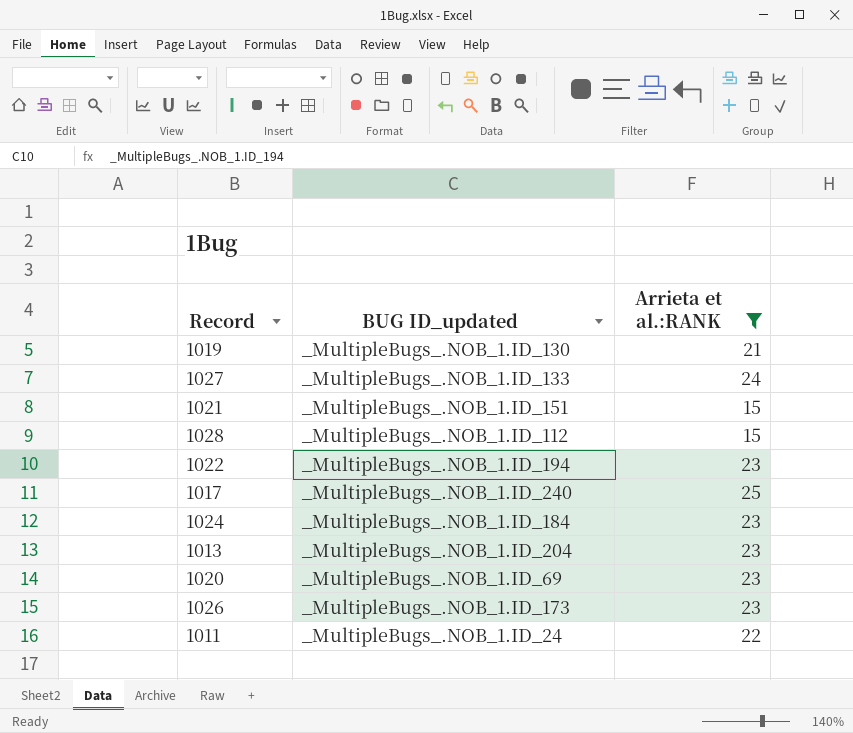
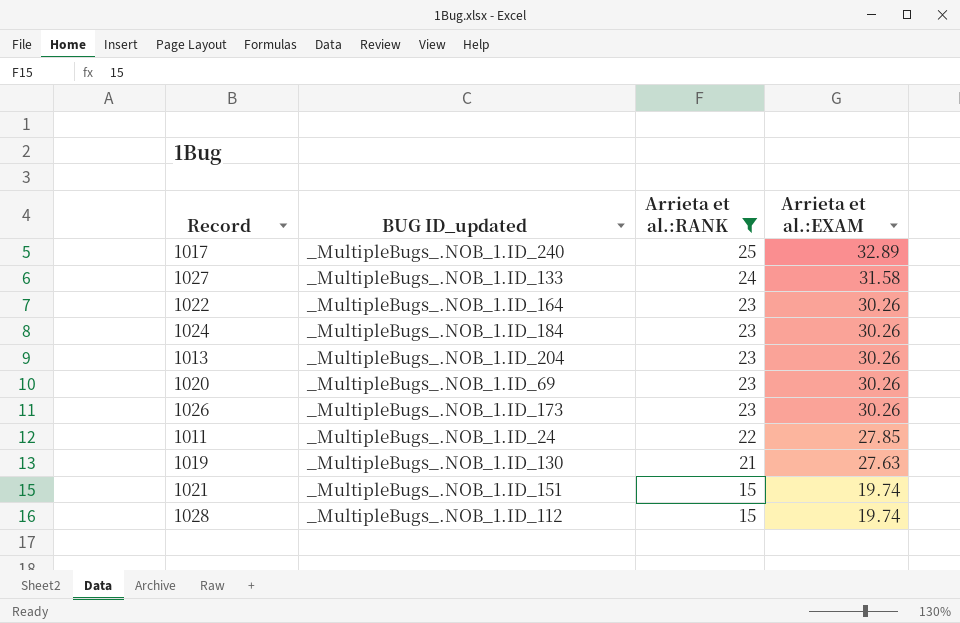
row order: none -> Arrieta et al.:RANK descending
column Arrieta et al.:EXAM | position: none -> 4
1022 | BUG ID_updated: _MultipleBugs_.NOB_1.ID_194 -> _MultipleBugs_.NOB_1.ID_164

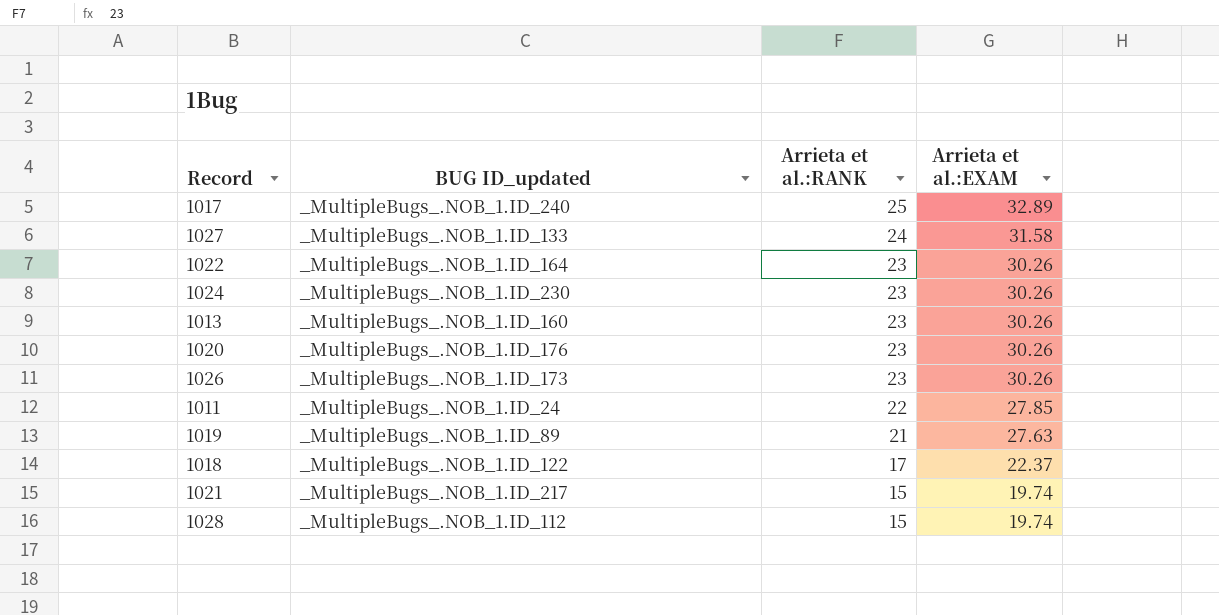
filter: Arrieta et al.:RANK != 17 -> none
1024 | BUG ID_updated: _MultipleBugs_.NOB_1.ID_184 -> _MultipleBugs_.NOB_1.ID_230
1013 | BUG ID_updated: _MultipleBugs_.NOB_1.ID_204 -> _MultipleBugs_.NOB_1.ID_160
1020 | BUG ID_updated: _MultipleBugs_.NOB_1.ID_69 -> _MultipleBugs_.NOB_1.ID_176
1019 | BUG ID_updated: _MultipleBugs_.NOB_1.ID_130 -> _MultipleBugs_.NOB_1.ID_89
1021 | BUG ID_updated: _MultipleBugs_.NOB_1.ID_151 -> _MultipleBugs_.NOB_1.ID_217

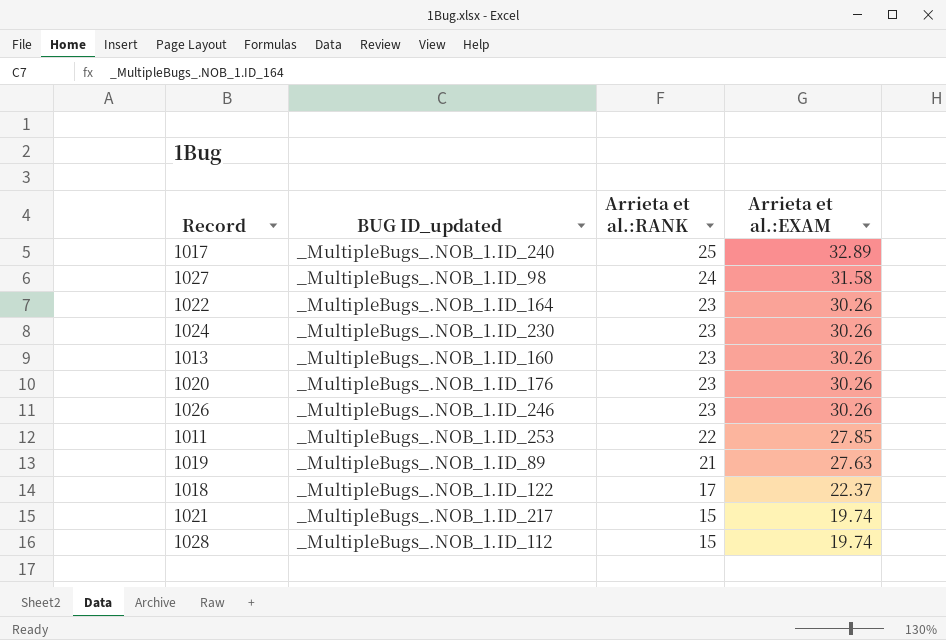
1027 | BUG ID_updated: _MultipleBugs_.NOB_1.ID_133 -> _MultipleBugs_.NOB_1.ID_98
1026 | BUG ID_updated: _MultipleBugs_.NOB_1.ID_173 -> _MultipleBugs_.NOB_1.ID_246
1011 | BUG ID_updated: _MultipleBugs_.NOB_1.ID_24 -> _MultipleBugs_.NOB_1.ID_253

